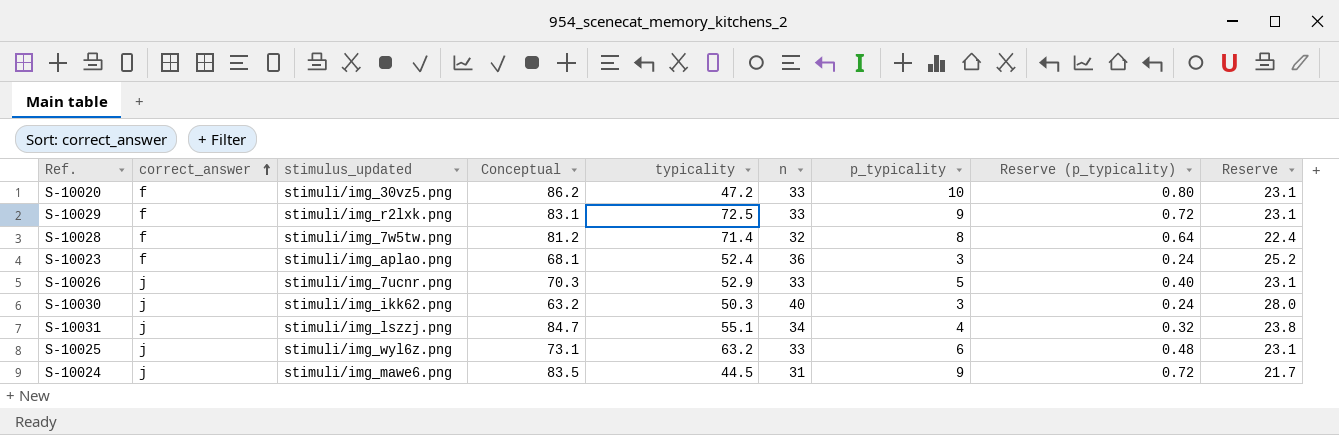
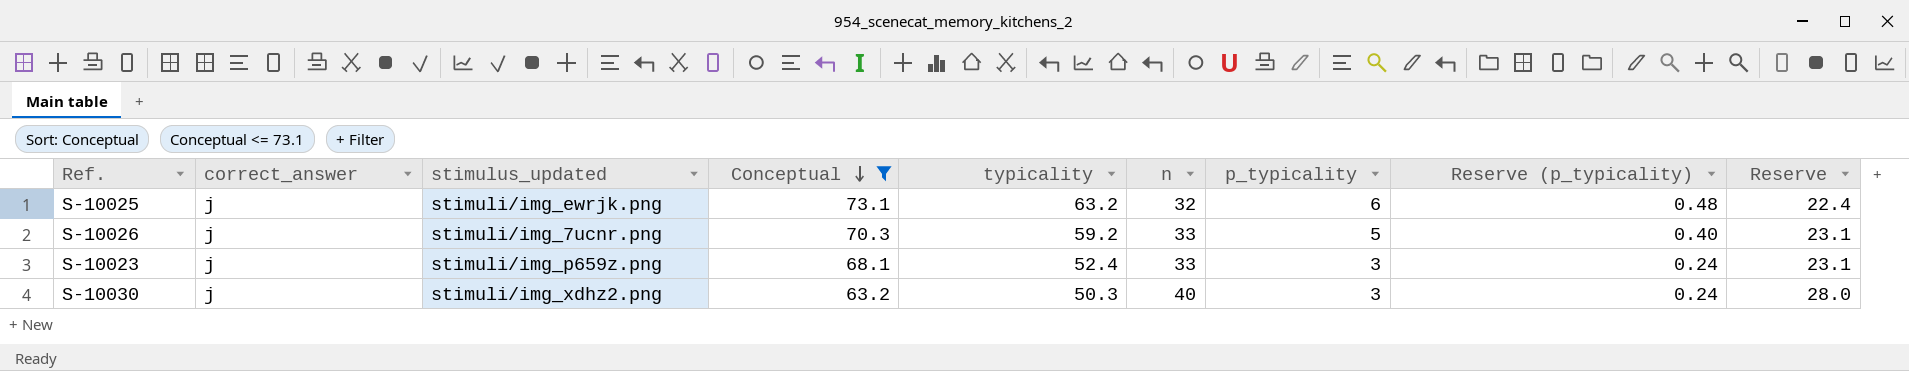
filter: none -> Conceptual <= 73.1
row order: correct_answer ascending -> Conceptual descending
S-10025 | stimulus_updated: stimuli/img_wyl6z.png -> stimuli/img_ewrjk.png
S-10025 | n: 33 -> 32
S-10025 | Reserve: 23.1 -> 22.4
S-10026 | typicality: 52.9 -> 59.2
S-10023 | correct_answer: f -> j
S-10023 | stimulus_updated: stimuli/img_aplao.png -> stimuli/img_p659z.png
S-10023 | n: 36 -> 33
S-10023 | Reserve: 25.2 -> 23.1
S-10030 | stimulus_updated: stimuli/img_ikk62.png -> stimuli/img_xdhz2.png

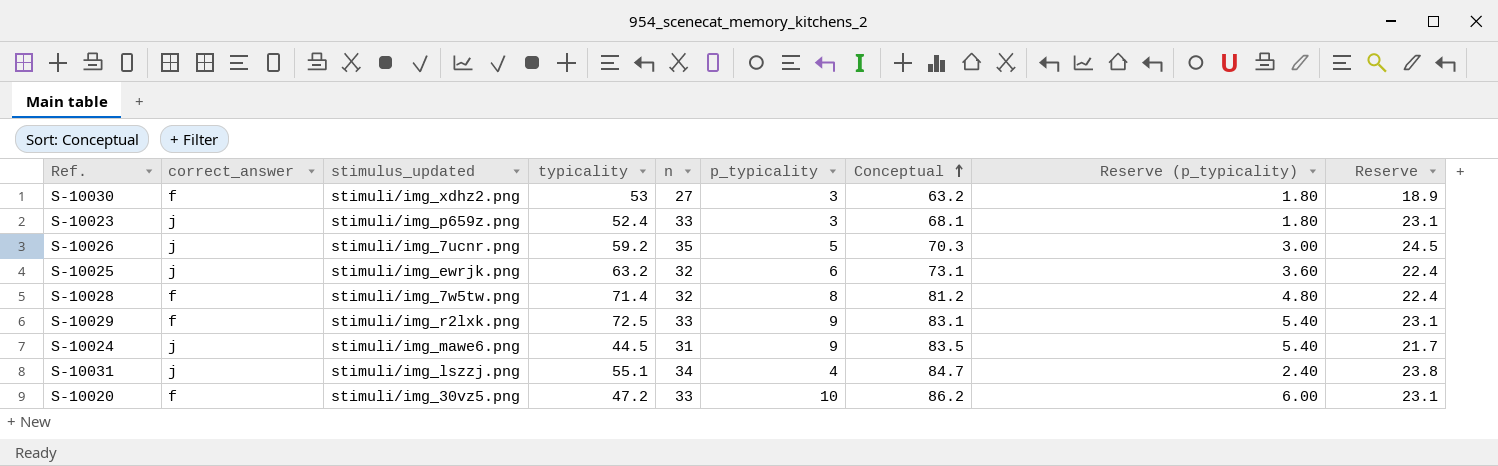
filter: Conceptual <= 73.1 -> none
row order: Conceptual descending -> Conceptual ascending
column Conceptual | position: 4 -> 7
column Reserve (p_typicality) | formula: [p_typicality] * 0.08 -> [p_typicality] * 0.6
S-10030 | correct_answer: j -> f
S-10030 | typicality: 50.3 -> 53
S-10030 | n: 40 -> 27
S-10030 | Reserve: 28.0 -> 18.9
S-10026 | n: 33 -> 35
S-10026 | Reserve: 23.1 -> 24.5

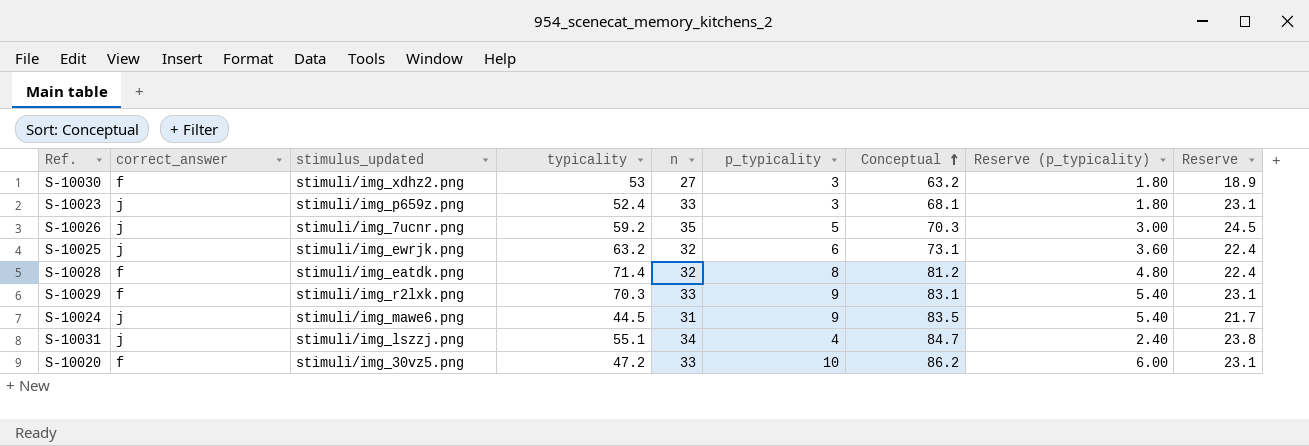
S-10028 | stimulus_updated: stimuli/img_7w5tw.png -> stimuli/img_eatdk.png
S-10029 | typicality: 72.5 -> 70.3

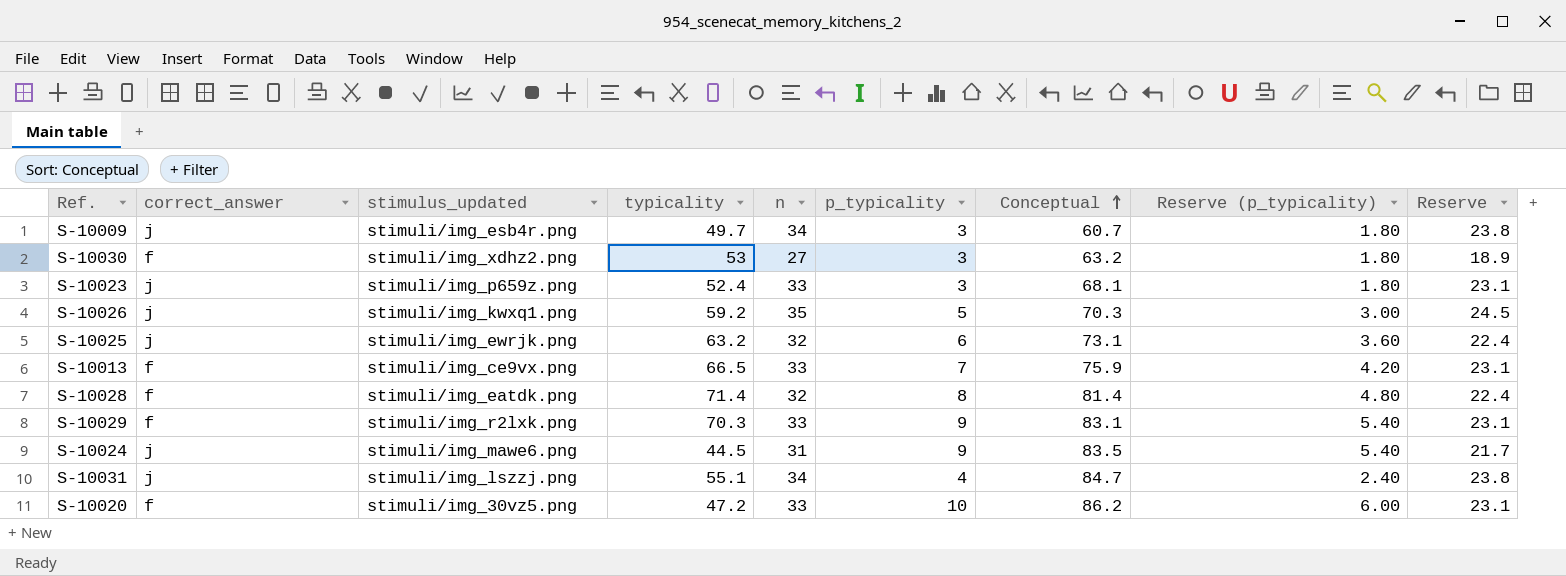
row S-10009: none -> j | stimuli/img_esb4r.png | 49.7 | 34 | 3 | 60.7 | 1.80 | 23.8
S-10026 | stimulus_updated: stimuli/img_7ucnr.png -> stimuli/img_kwxq1.png
row S-10013: none -> f | stimuli/img_ce9vx.png | 66.5 | 33 | 7 | 75.9 | 4.20 | 23.1
S-10028 | Conceptual: 81.2 -> 81.4

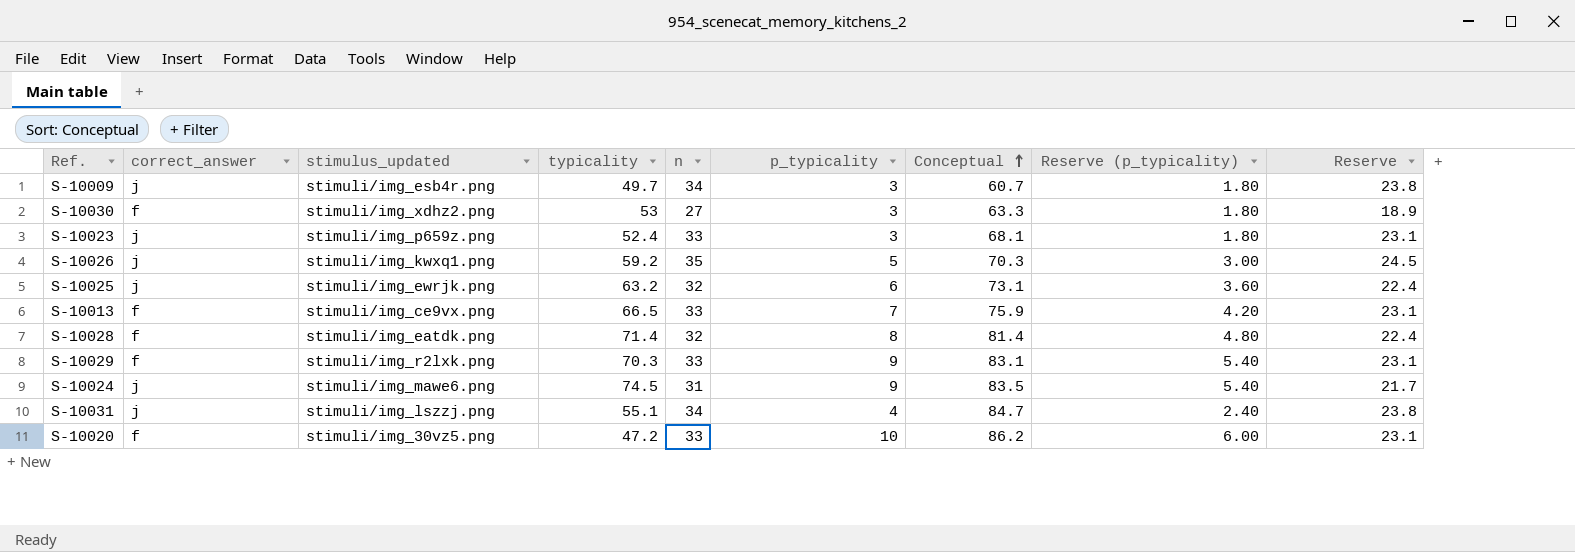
S-10030 | Conceptual: 63.2 -> 63.3
S-10024 | typicality: 44.5 -> 74.5

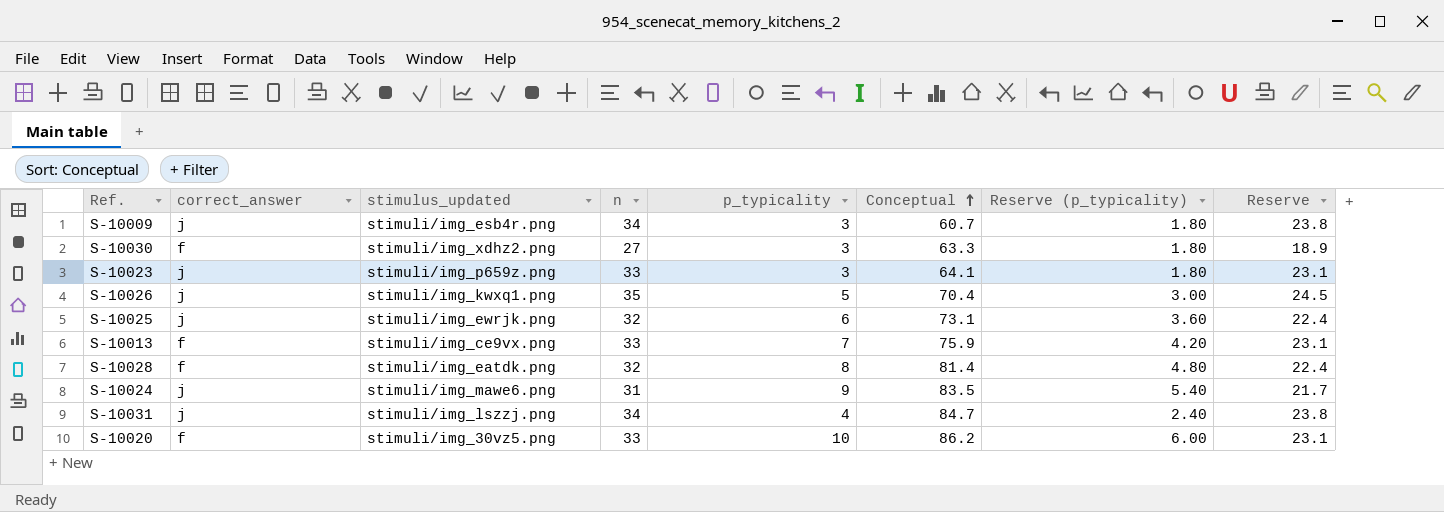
column typicality | position: 4 -> none
row S-10029: f | stimuli/img_r2lxk.png | 70.3 | 33 | 9 | 83.1 | 5.40 | 23.1 -> none
S-10023 | Conceptual: 68.1 -> 64.1
S-10026 | Conceptual: 70.3 -> 70.4

